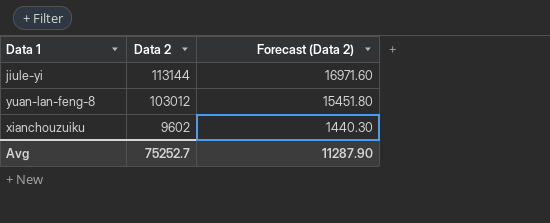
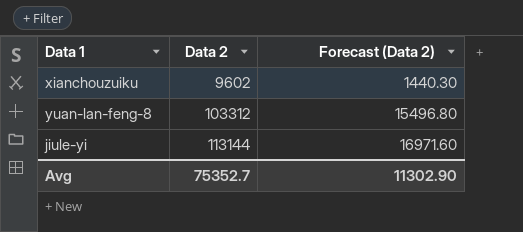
row order: Data 2 descending -> Data 2 ascending
yuan-lan-feng-8 | Data 2: 103012 -> 103312
yuan-lan-feng-8 | Forecast (Data 2): 15451.80 -> 15496.80
Avg | Data 2: 75252.7 -> 75352.7
Avg | Forecast (Data 2): 11287.90 -> 11302.90

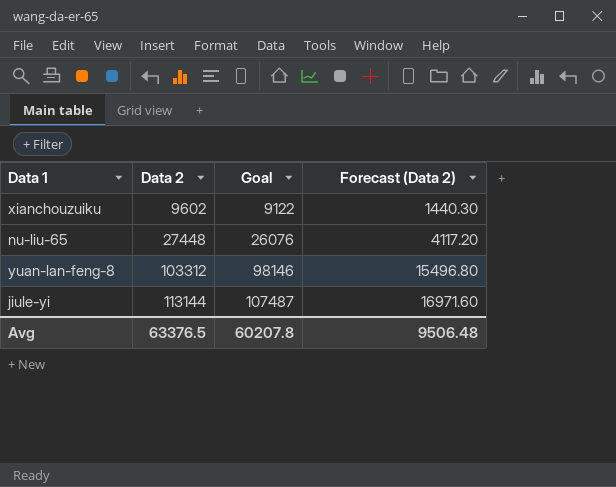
column Goal | formula: none -> [Data 2] * 0.95
row nu-liu-65: none -> 27448 | 26076 | 4117.20
Avg | Data 2: 75352.7 -> 63376.5
Avg | Forecast (Data 2): 11302.90 -> 9506.48

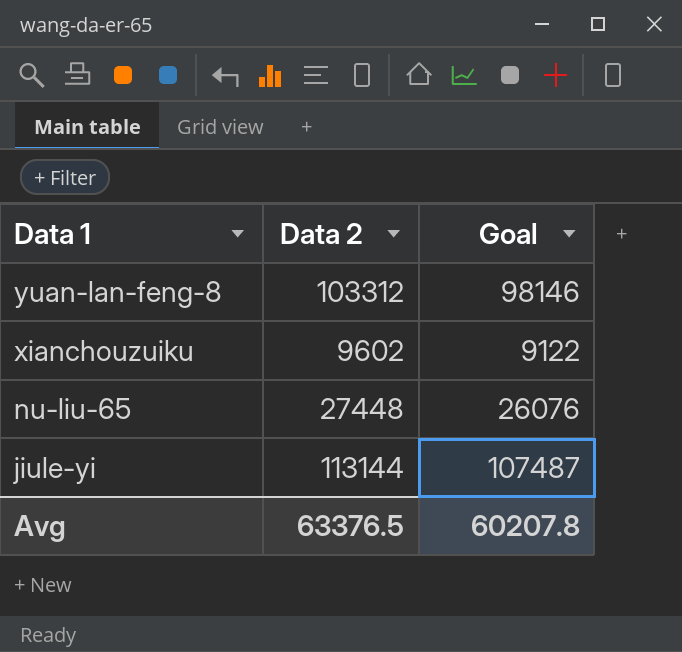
row order: Data 2 ascending -> Data 1 descending
column Forecast (Data 2) | formula: [Data 2] * 0.15 -> none

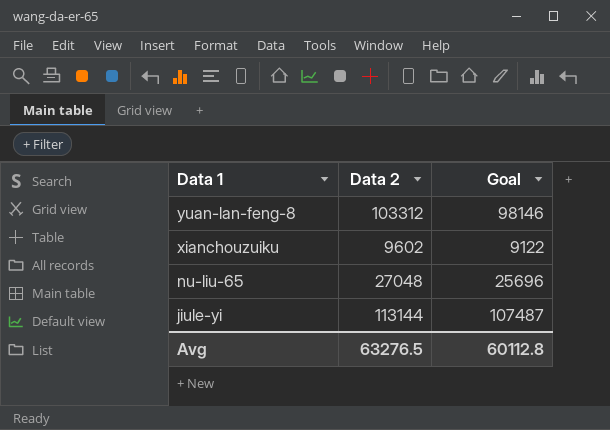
nu-liu-65 | Data 2: 27448 -> 27048
nu-liu-65 | Goal: 26076 -> 25696
Avg | Data 2: 63376.5 -> 63276.5
Avg | Goal: 60207.8 -> 60112.8

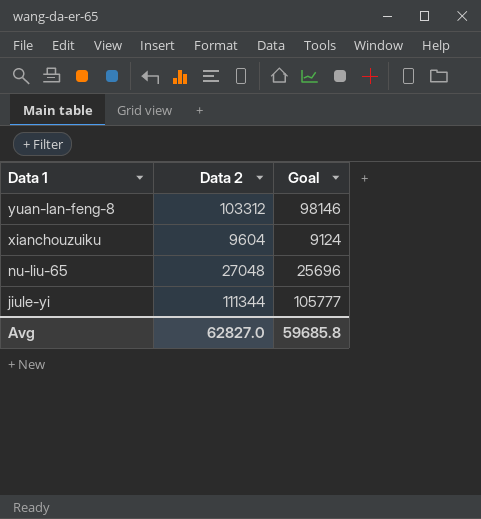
xianchouzuiku | Data 2: 9602 -> 9604
xianchouzuiku | Goal: 9122 -> 9124
jiule-yi | Data 2: 113144 -> 111344
jiule-yi | Goal: 107487 -> 105777
Avg | Data 2: 63276.5 -> 62827.0
Avg | Goal: 60112.8 -> 59685.8

